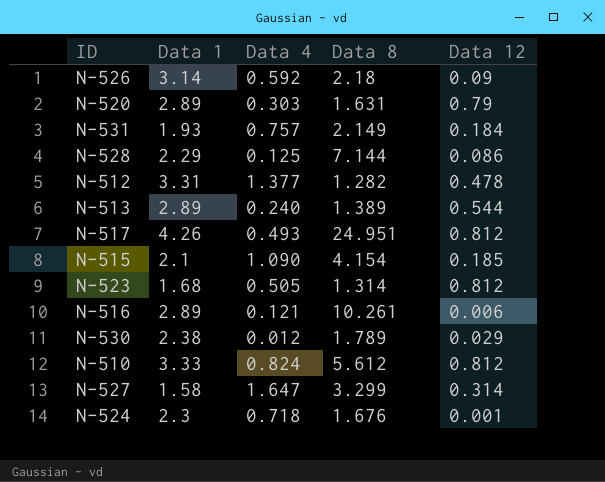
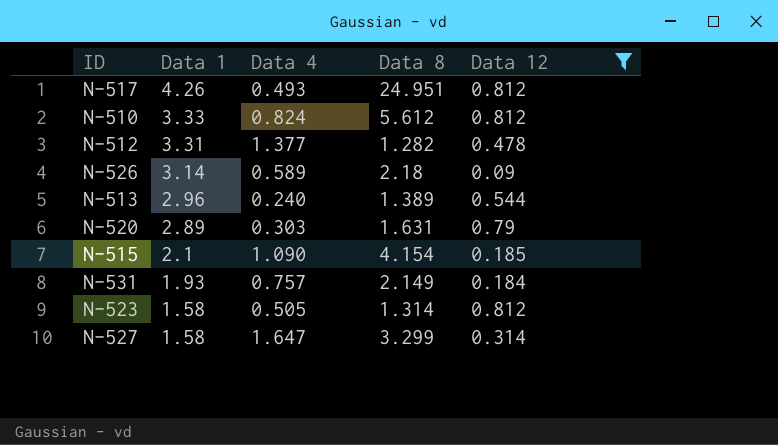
filter: none -> Data 12 >= 0.09
row order: none -> Data 1 descending
N-526 | Data 4: 0.592 -> 0.589
N-513 | Data 1: 2.89 -> 2.96
N-523 | Data 1: 1.68 -> 1.58

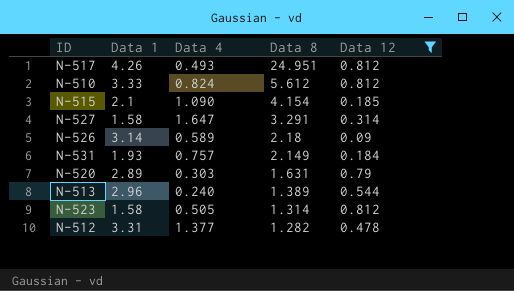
row order: Data 1 descending -> Data 8 descending
N-527 | Data 8: 3.299 -> 3.291

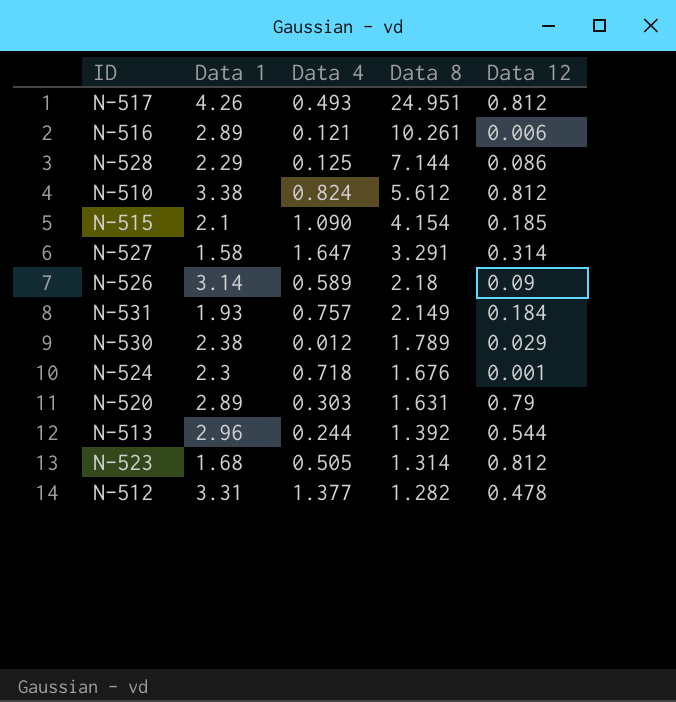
filter: Data 12 >= 0.09 -> none
N-510 | Data 1: 3.33 -> 3.38
N-513 | Data 4: 0.240 -> 0.244
N-513 | Data 8: 1.389 -> 1.392
N-523 | Data 1: 1.58 -> 1.68

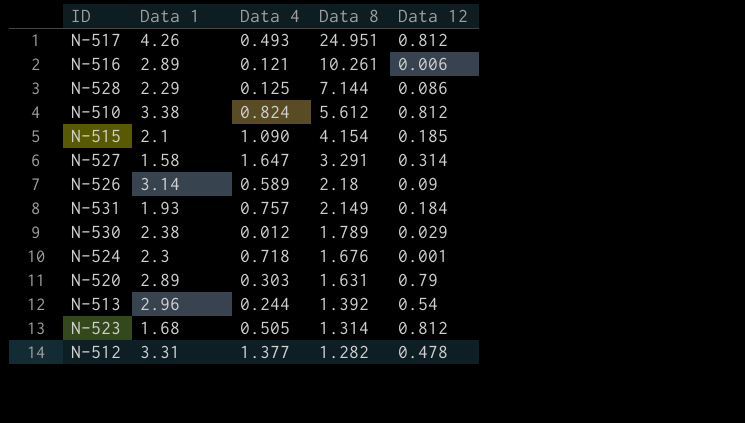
N-513 | Data 12: 0.544 -> 0.54

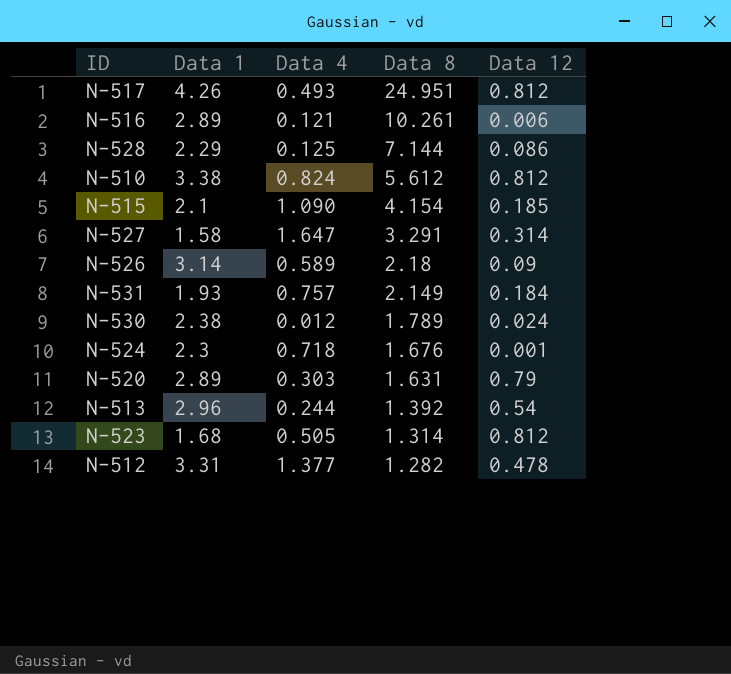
N-530 | Data 12: 0.029 -> 0.024

